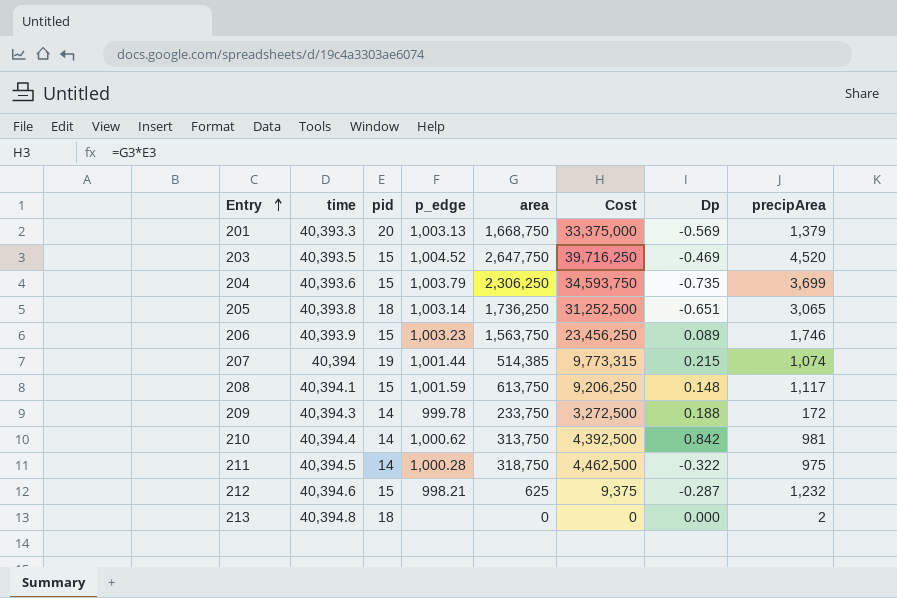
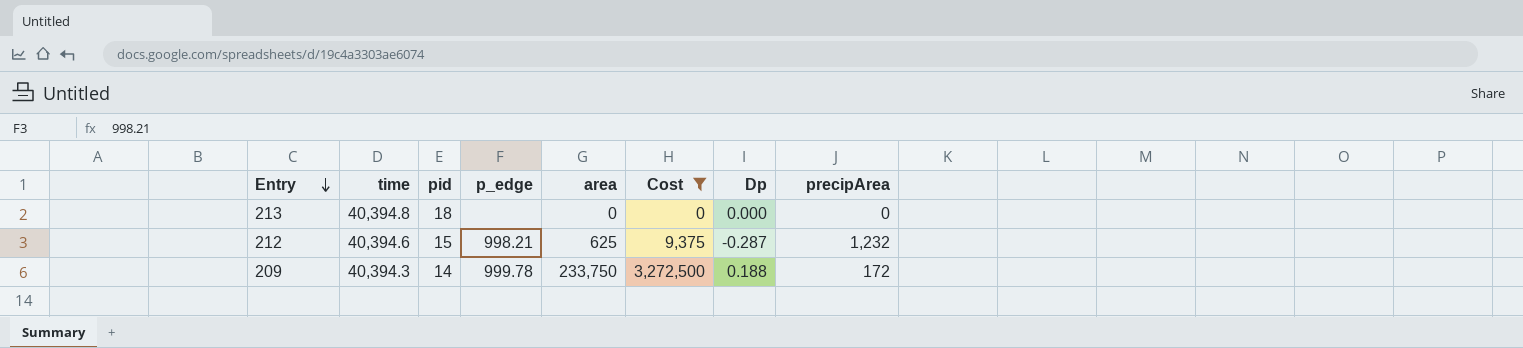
filter: none -> Cost <= 3,272,500
row order: Entry ascending -> Entry descending
213 | precipArea: 2 -> 0

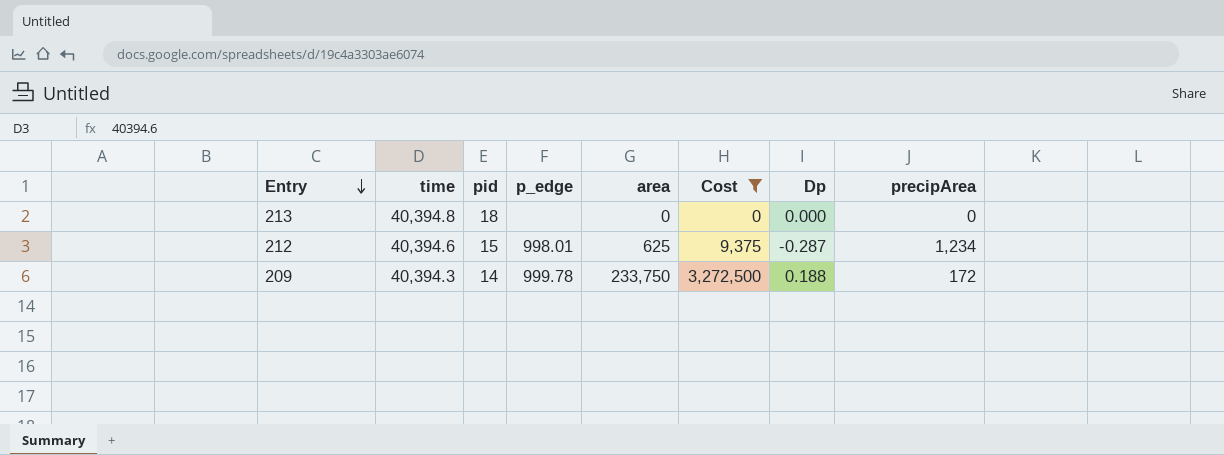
212 | p_edge: 998.21 -> 998.01
212 | precipArea: 1,232 -> 1,234

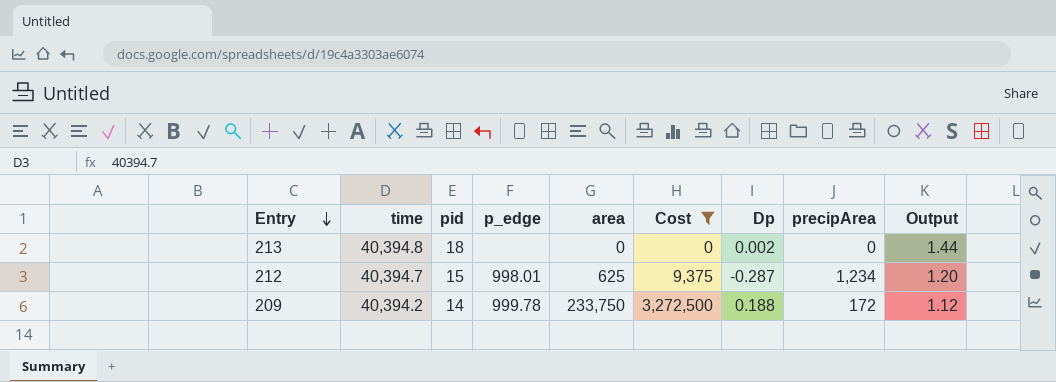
column Output | formula: none -> [pid] * 0.08
213 | Dp: 0.000 -> 0.002
212 | time: 40,394.6 -> 40,394.7
209 | time: 40,394.3 -> 40,394.2

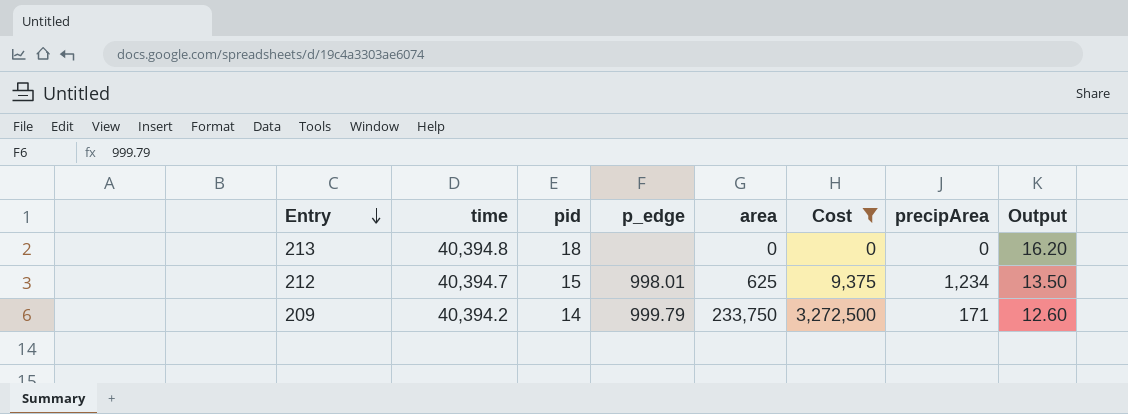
column Dp | position: 7 -> none
column Output | formula: [pid] * 0.08 -> [pid] * 0.9
209 | p_edge: 999.78 -> 999.79
209 | precipArea: 172 -> 171

